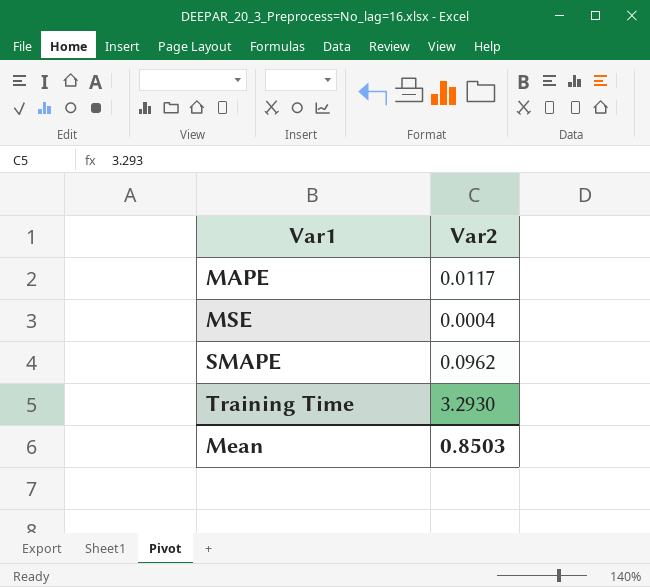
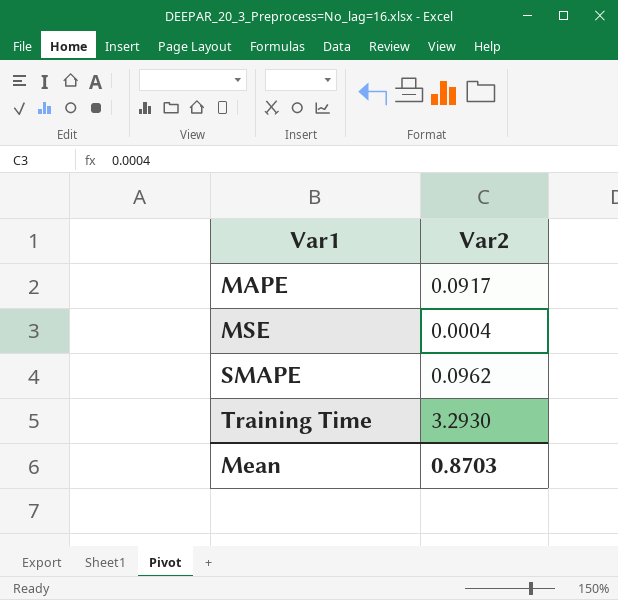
MAPE | Var2: 0.0117 -> 0.0917
Mean | Var2: 0.8503 -> 0.8703

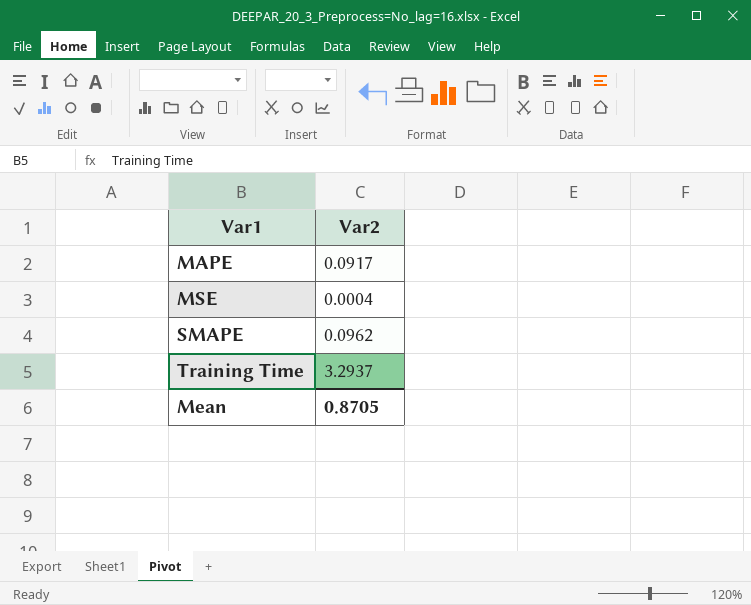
Training Time | Var2: 3.2930 -> 3.2937
Mean | Var2: 0.8703 -> 0.8705

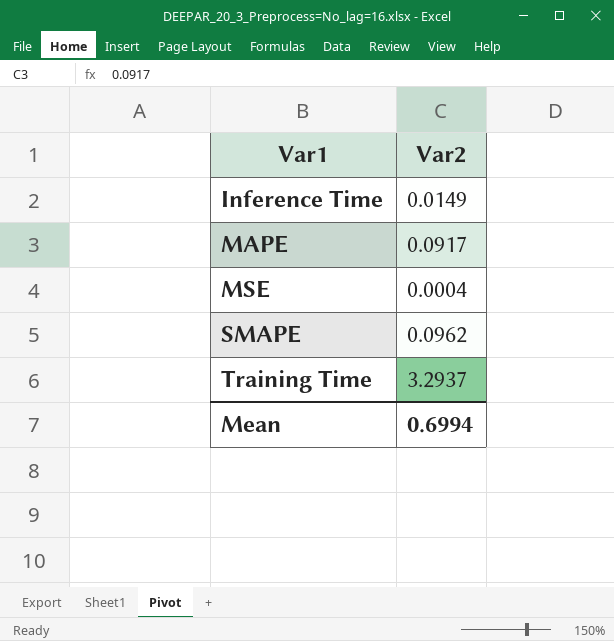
row Inference Time: none -> 0.0149
Mean | Var2: 0.8705 -> 0.6994

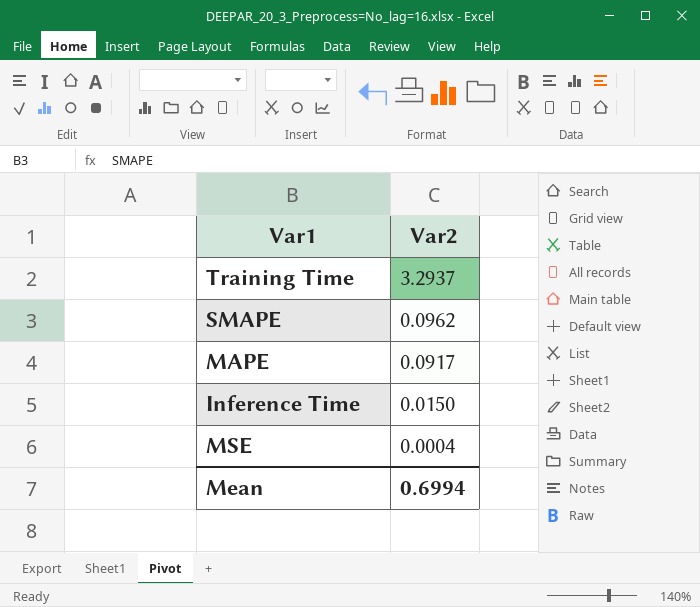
row order: Var1 ascending -> Var2 descending
Inference Time | Var2: 0.0149 -> 0.0150

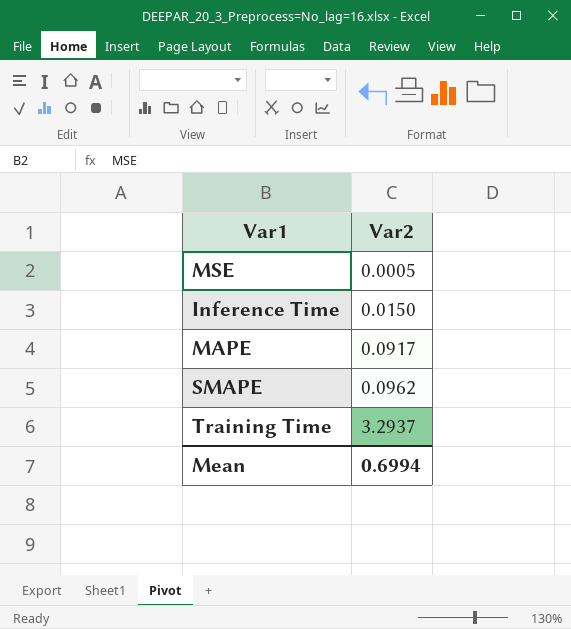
row order: Var2 descending -> Var2 ascending
MSE | Var2: 0.0004 -> 0.0005

